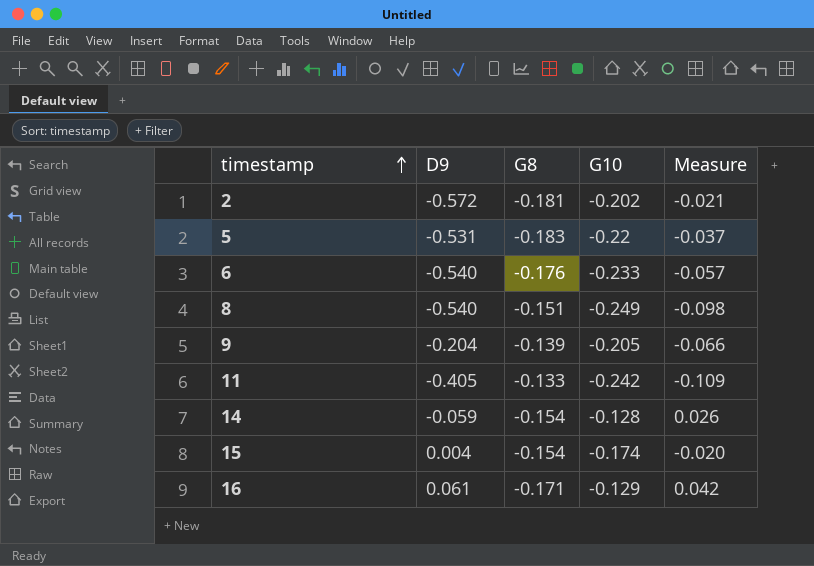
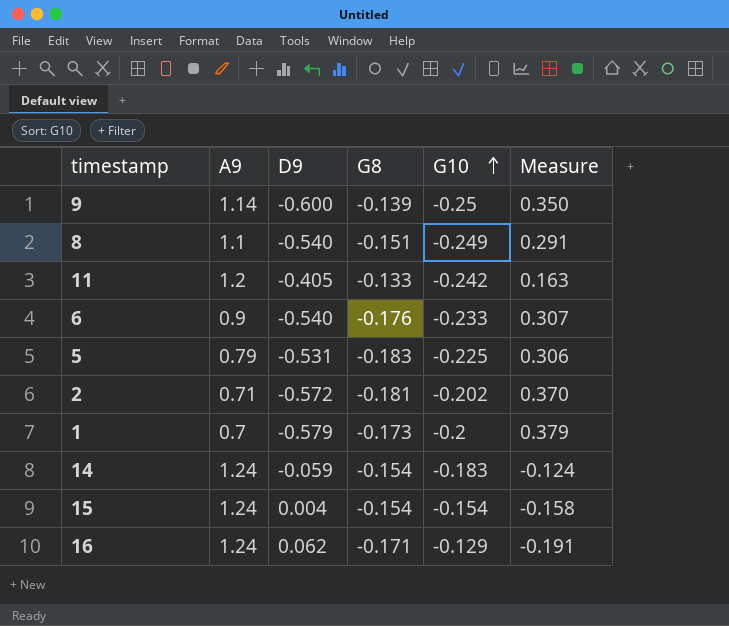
row order: timestamp ascending -> G10 ascending
column A9 | position: none -> 2
column Measure | formula: [G10] - [G8] -> [G10] - [D9]
9 | D9: -0.204 -> -0.600
9 | G10: -0.205 -> -0.25
5 | G10: -0.22 -> -0.225
row 1: none -> 0.7 | -0.579 | -0.173 | -0.2 | 0.379
14 | G10: -0.128 -> -0.183
15 | G10: -0.174 -> -0.154
16 | D9: 0.061 -> 0.062

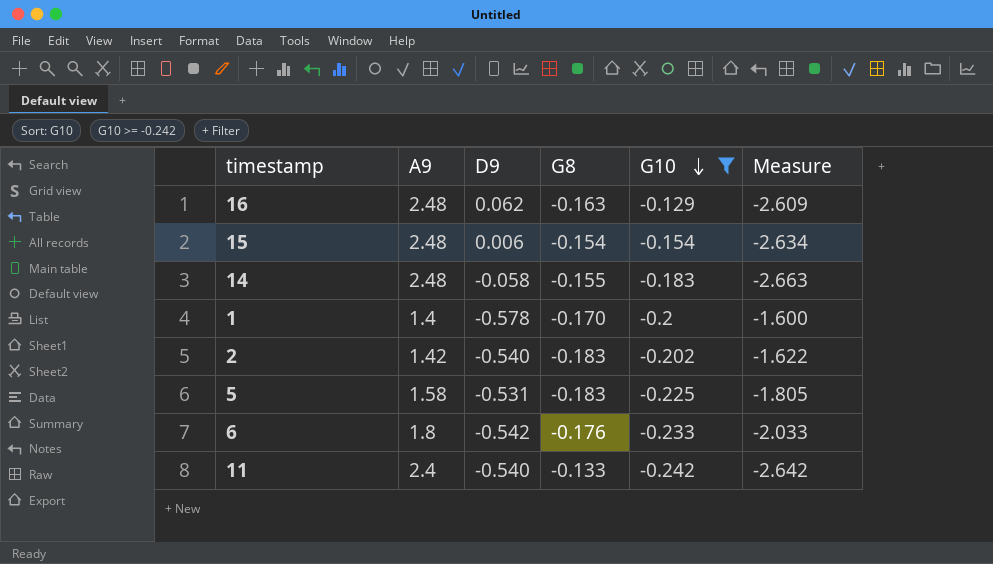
filter: none -> G10 >= -0.242
row order: G10 ascending -> G10 descending
column Measure | formula: [G10] - [D9] -> [G10] - [A9]
16 | A9: 1.24 -> 2.48
16 | G8: -0.171 -> -0.163
15 | A9: 1.24 -> 2.48
15 | D9: 0.004 -> 0.006
14 | A9: 1.24 -> 2.48
14 | D9: -0.059 -> -0.058
14 | G8: -0.154 -> -0.155
1 | A9: 0.7 -> 1.4
1 | D9: -0.579 -> -0.578
1 | G8: -0.173 -> -0.170
2 | A9: 0.71 -> 1.42
2 | D9: -0.572 -> -0.540
2 | G8: -0.181 -> -0.183
5 | A9: 0.79 -> 1.58
6 | A9: 0.9 -> 1.8
6 | D9: -0.540 -> -0.542
11 | A9: 1.2 -> 2.4
11 | D9: -0.405 -> -0.540

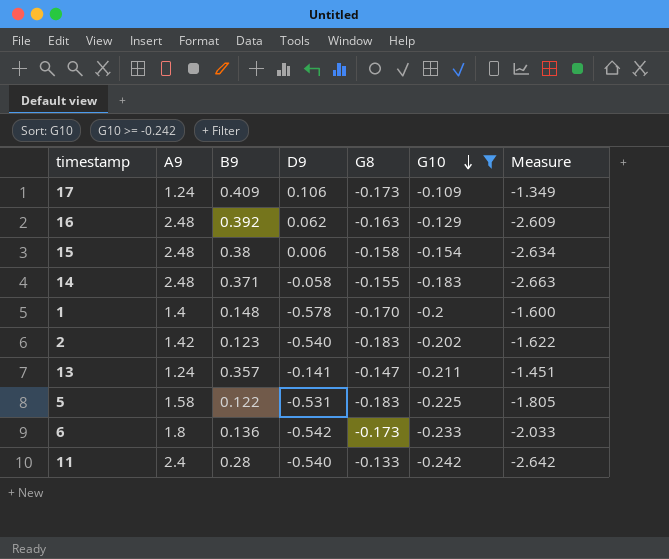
column B9 | position: none -> 3
row 17: none -> 1.24 | 0.409 | 0.106 | -0.173 | -0.109 | -1.349
15 | G8: -0.154 -> -0.158
row 13: none -> 1.24 | 0.357 | -0.141 | -0.147 | -0.211 | -1.451
6 | G8: -0.176 -> -0.173

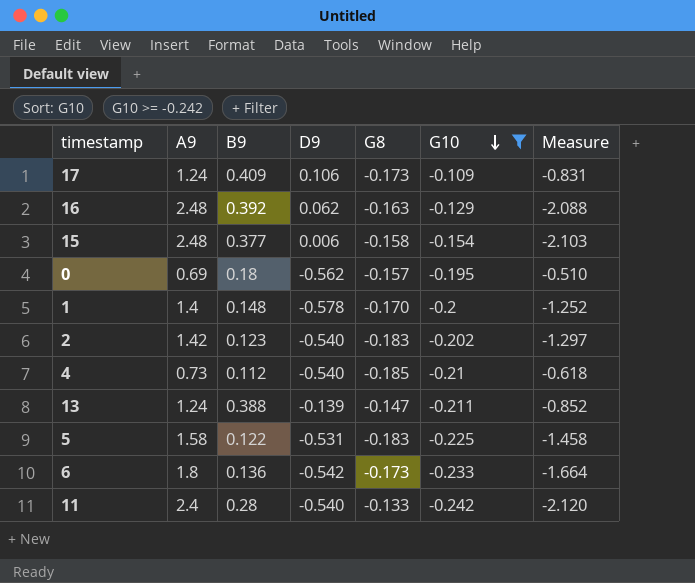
column Measure | formula: [G10] - [A9] -> [B9] - [A9]
row 14: 2.48 | 0.371 | -0.058 | -0.155 | -0.183 | -2.663 -> none
15 | B9: 0.38 -> 0.377
row 0: none -> 0.69 | 0.18 | -0.562 | -0.157 | -0.195 | -0.510
row 4: none -> 0.73 | 0.112 | -0.540 | -0.185 | -0.21 | -0.618
13 | B9: 0.357 -> 0.388
13 | D9: -0.141 -> -0.139

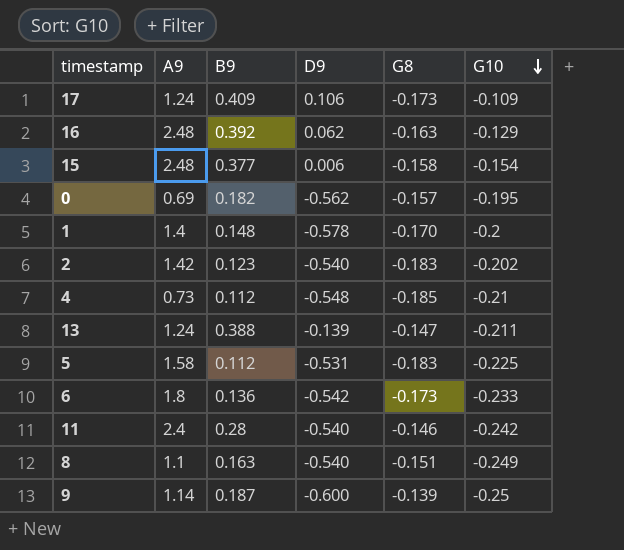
filter: G10 >= -0.242 -> none
column Measure | formula: [B9] - [A9] -> none
0 | B9: 0.18 -> 0.182
4 | D9: -0.540 -> -0.548
5 | B9: 0.122 -> 0.112
11 | G8: -0.133 -> -0.146

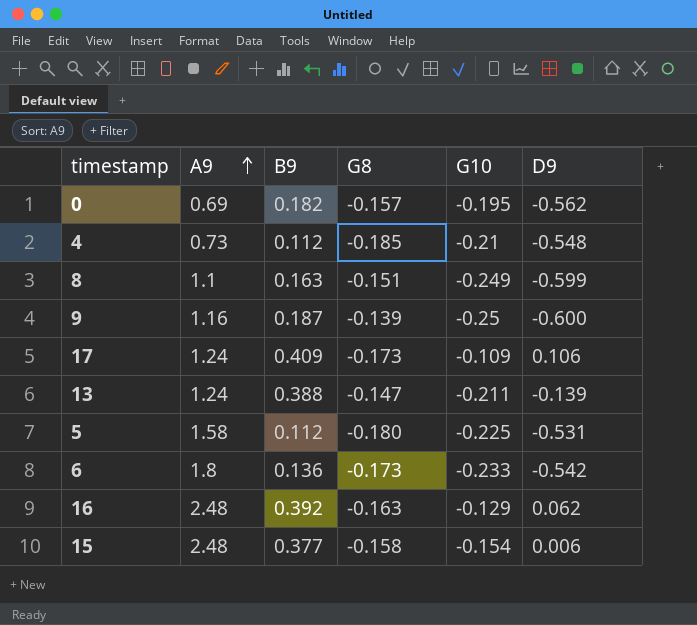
row order: G10 descending -> A9 ascending
column D9 | position: 4 -> 6
row 1: 1.4 | 0.148 | -0.578 | -0.170 | -0.2 -> none
row 2: 1.42 | 0.123 | -0.540 | -0.183 | -0.202 -> none
row 11: 2.4 | 0.28 | -0.540 | -0.146 | -0.242 -> none
8 | D9: -0.540 -> -0.599
9 | A9: 1.14 -> 1.16
5 | G8: -0.183 -> -0.180

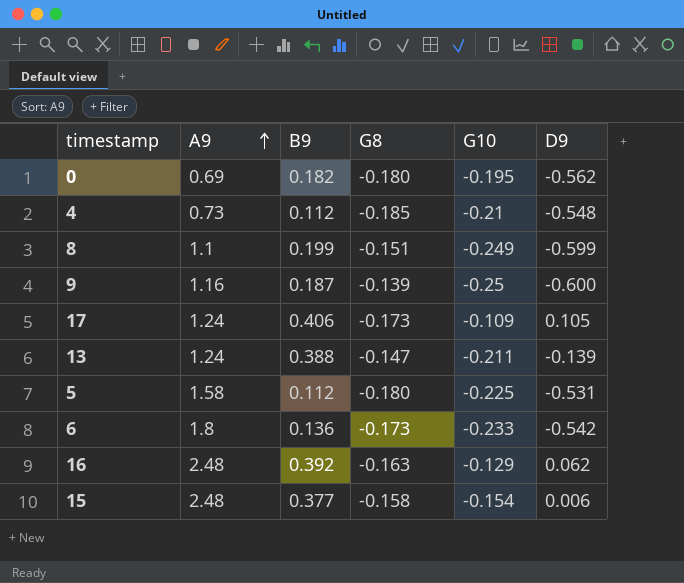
0 | G8: -0.157 -> -0.180
8 | B9: 0.163 -> 0.199
17 | B9: 0.409 -> 0.406
17 | D9: 0.106 -> 0.105

